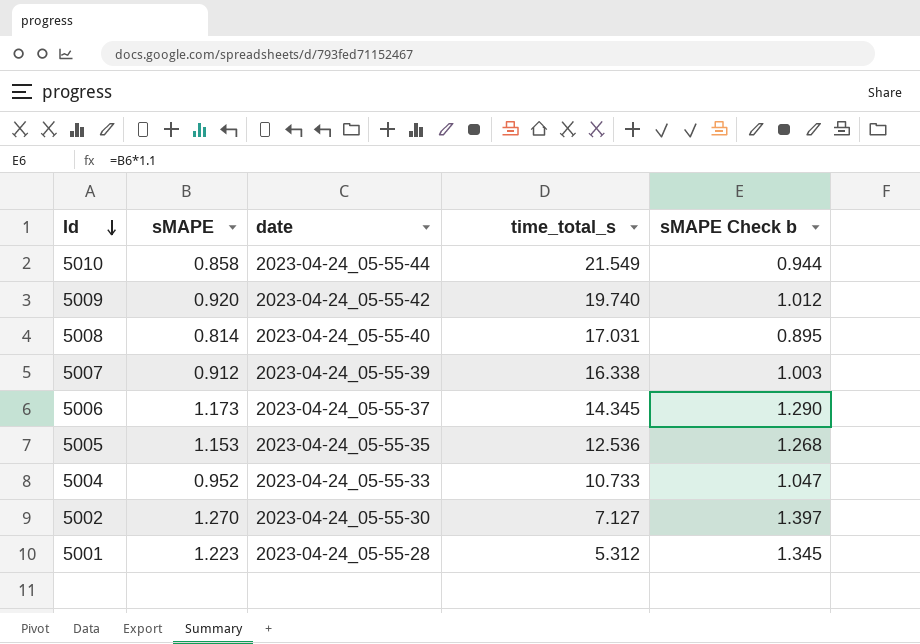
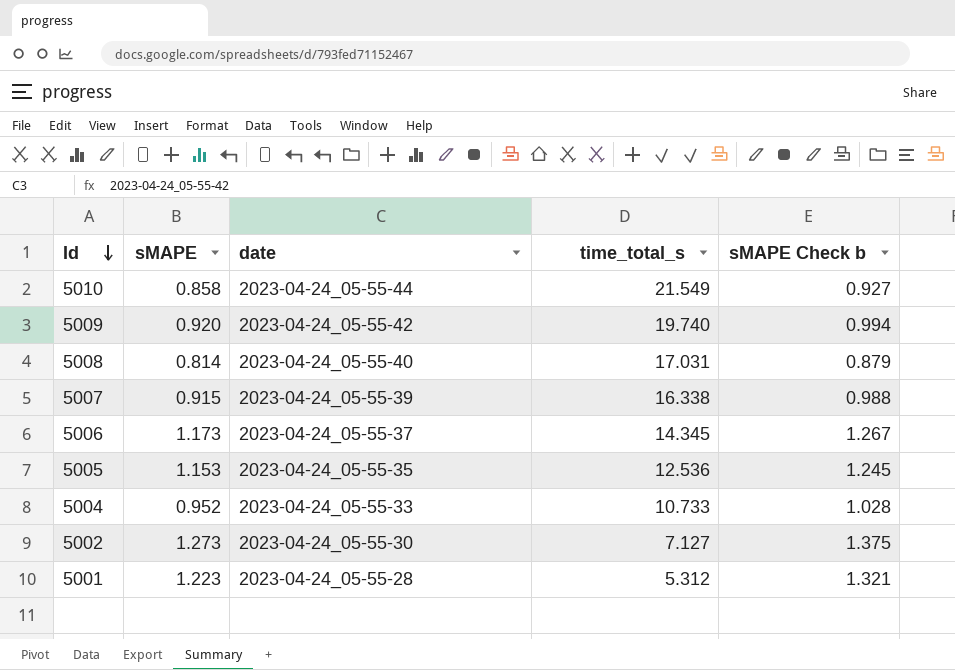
column sMAPE Check b | formula: [sMAPE] * 1.1 -> [sMAPE] * 1.08
5007 | sMAPE: 0.912 -> 0.915
5002 | sMAPE: 1.270 -> 1.273

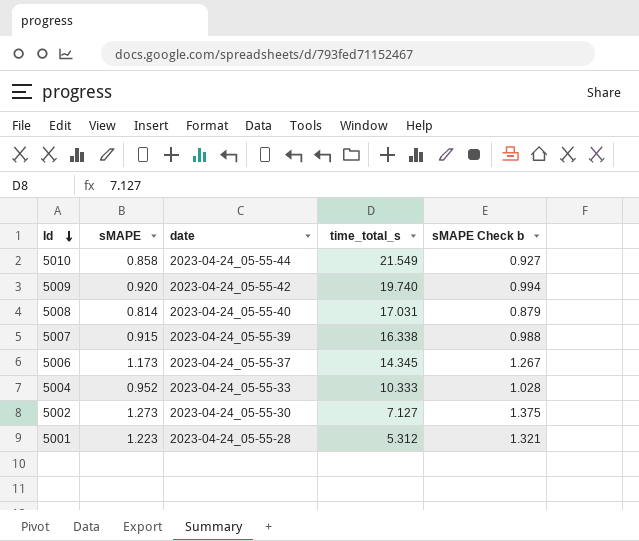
row 5005: 1.153 | 2023-04-24_05-55-35 | 12.536 | 1.245 -> none
5004 | time_total_s: 10.733 -> 10.333

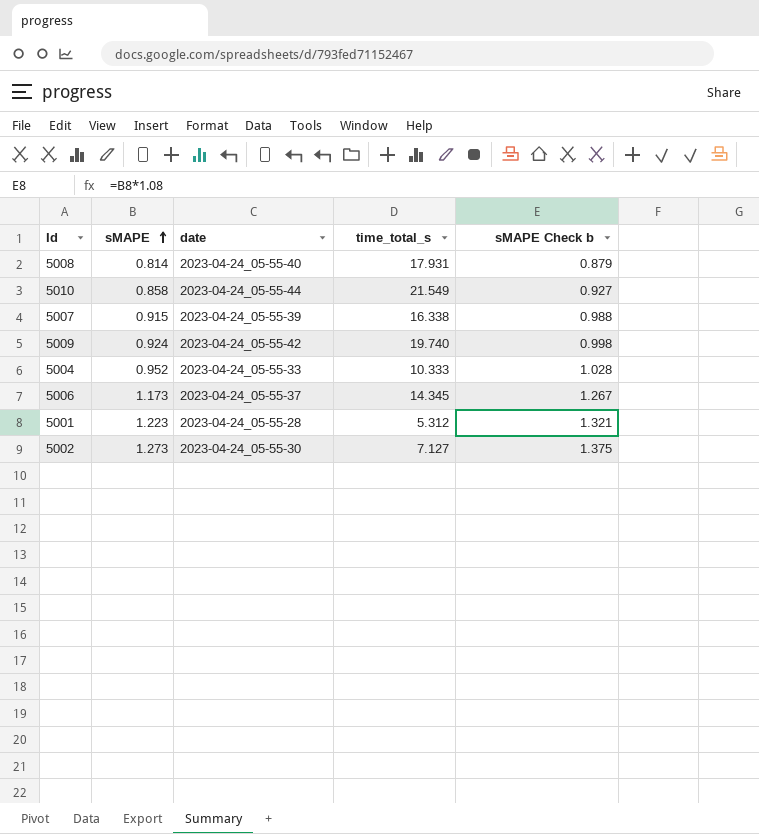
row order: Id descending -> sMAPE ascending
5008 | time_total_s: 17.031 -> 17.931
5009 | sMAPE: 0.920 -> 0.924
5009 | sMAPE Check b: 0.994 -> 0.998

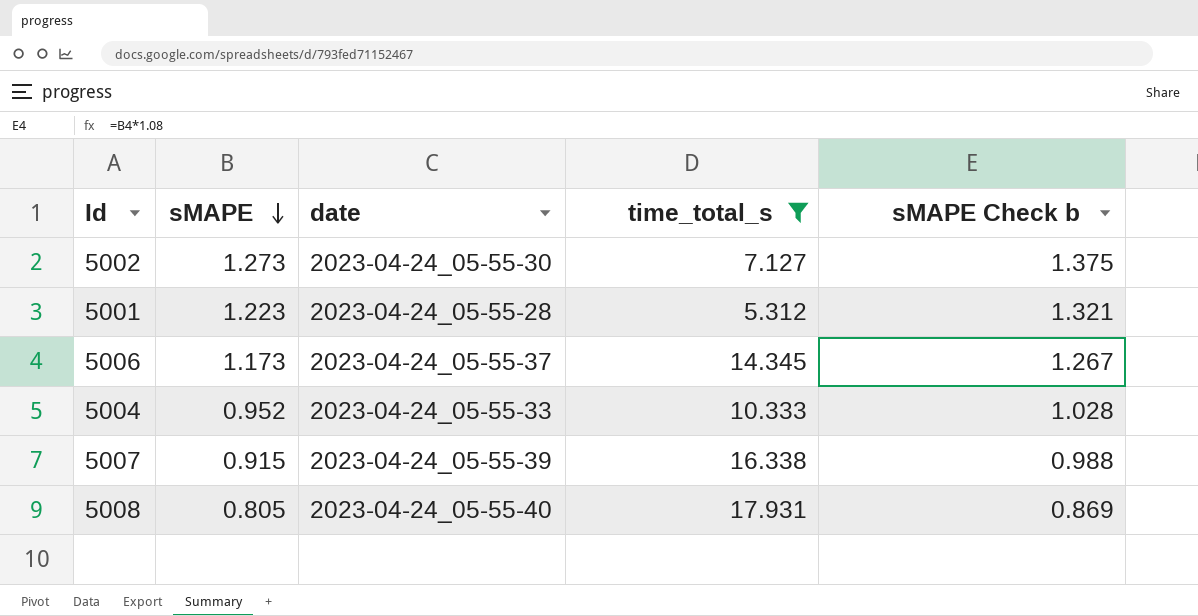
filter: none -> time_total_s <= 17.931
row order: sMAPE ascending -> sMAPE descending
5008 | sMAPE: 0.814 -> 0.805
5008 | sMAPE Check b: 0.879 -> 0.869

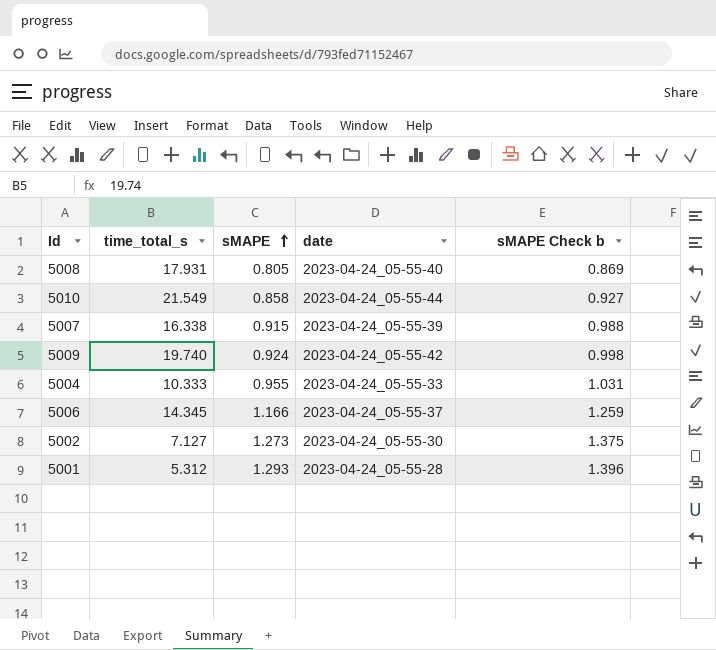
filter: time_total_s <= 17.931 -> none
row order: sMAPE descending -> sMAPE ascending
column time_total_s | position: 4 -> 2
5004 | sMAPE: 0.952 -> 0.955
5004 | sMAPE Check b: 1.028 -> 1.031
5006 | sMAPE: 1.173 -> 1.166
5006 | sMAPE Check b: 1.267 -> 1.259
5001 | sMAPE: 1.223 -> 1.293
5001 | sMAPE Check b: 1.321 -> 1.396

